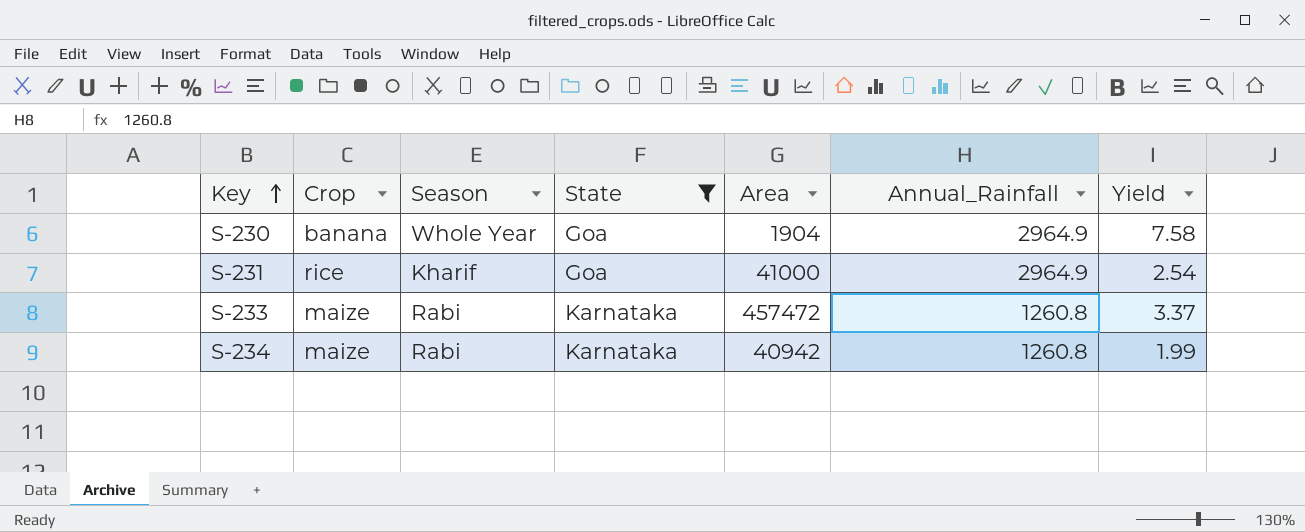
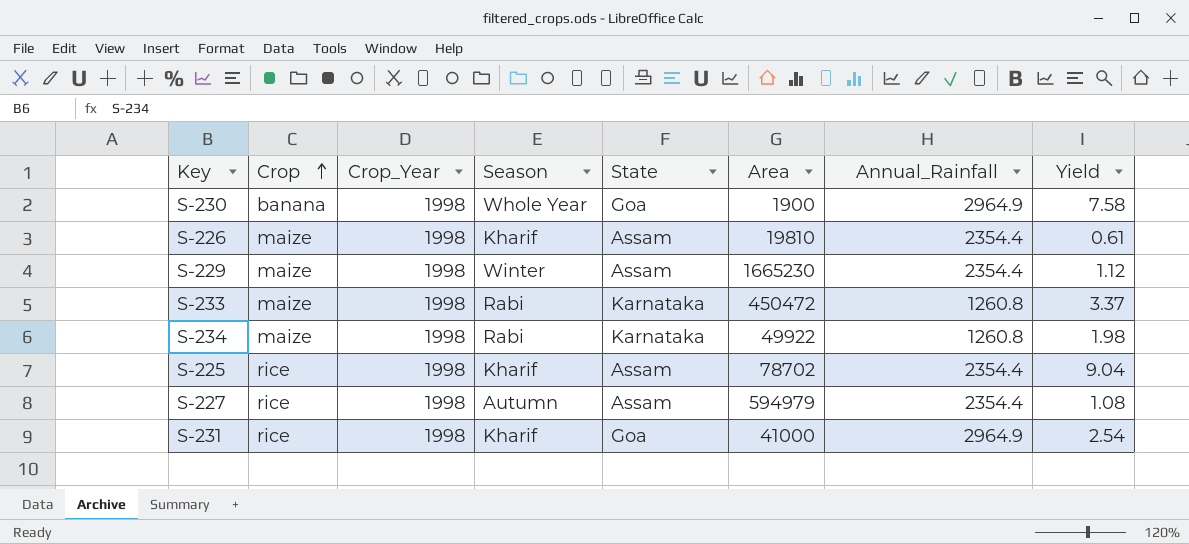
filter: State != Assam -> none
row order: Key ascending -> Crop ascending
column Crop_Year | position: none -> 3
S-230 | Area: 1904 -> 1900
S-233 | Area: 457472 -> 450472
S-234 | Area: 40942 -> 49922
S-234 | Yield: 1.99 -> 1.98

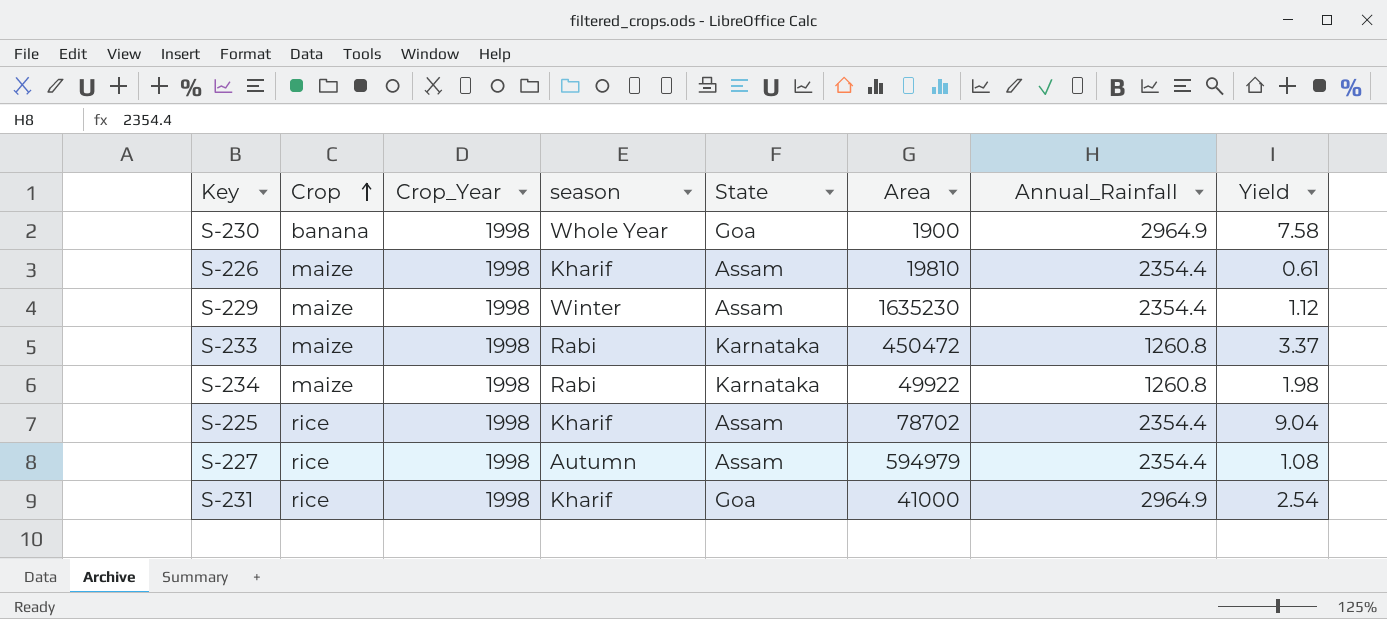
column name: Season -> season
S-229 | Area: 1665230 -> 1635230

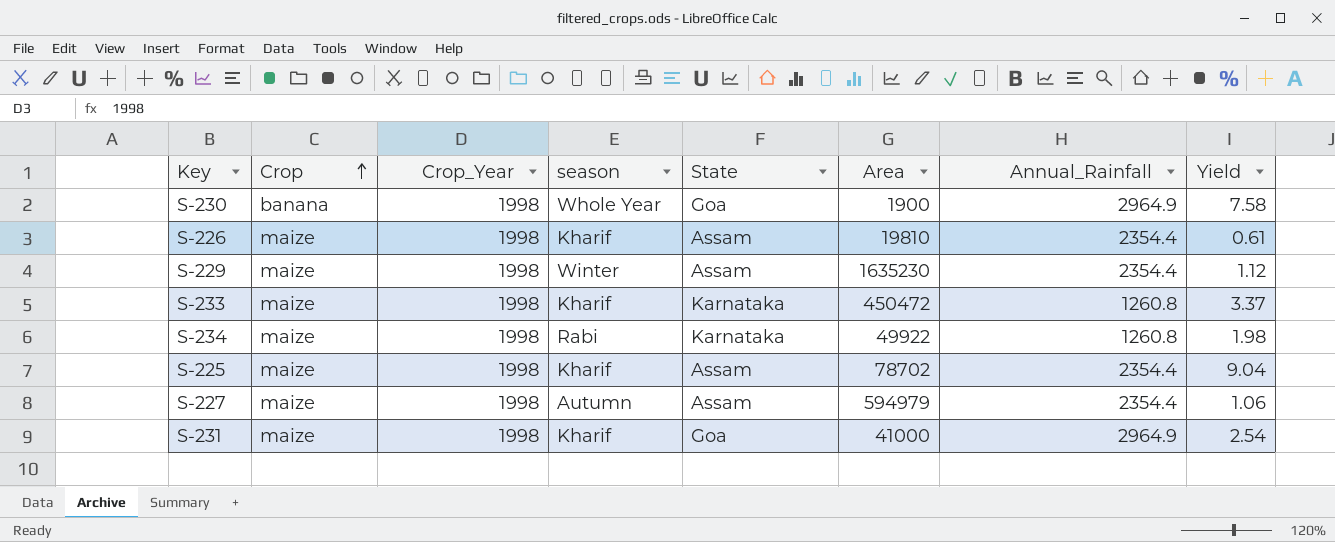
S-233 | season: Rabi -> Kharif
S-225 | Crop: rice -> maize
S-227 | Crop: rice -> maize
S-227 | Yield: 1.08 -> 1.06
S-231 | Crop: rice -> maize

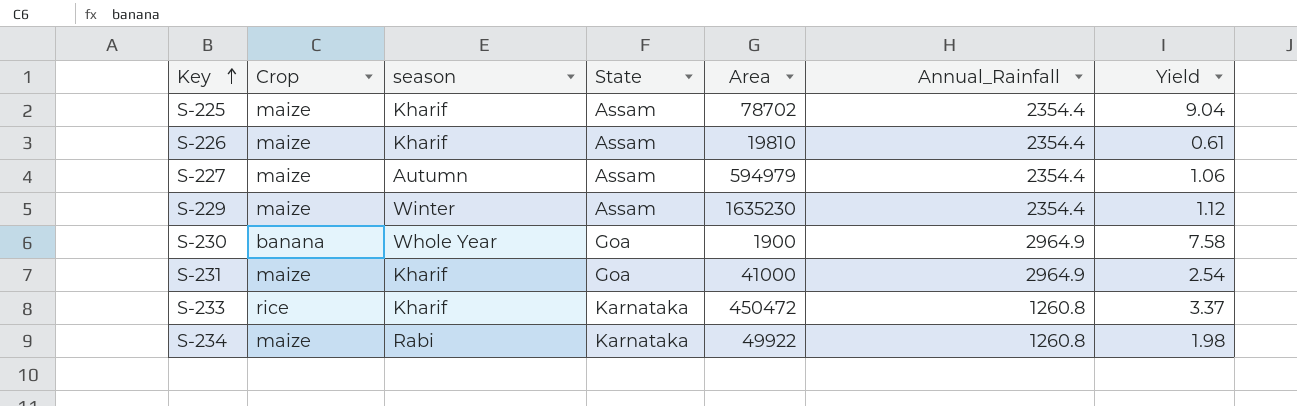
row order: Crop ascending -> Key ascending
column Crop_Year | position: 3 -> none
S-233 | Crop: maize -> rice

